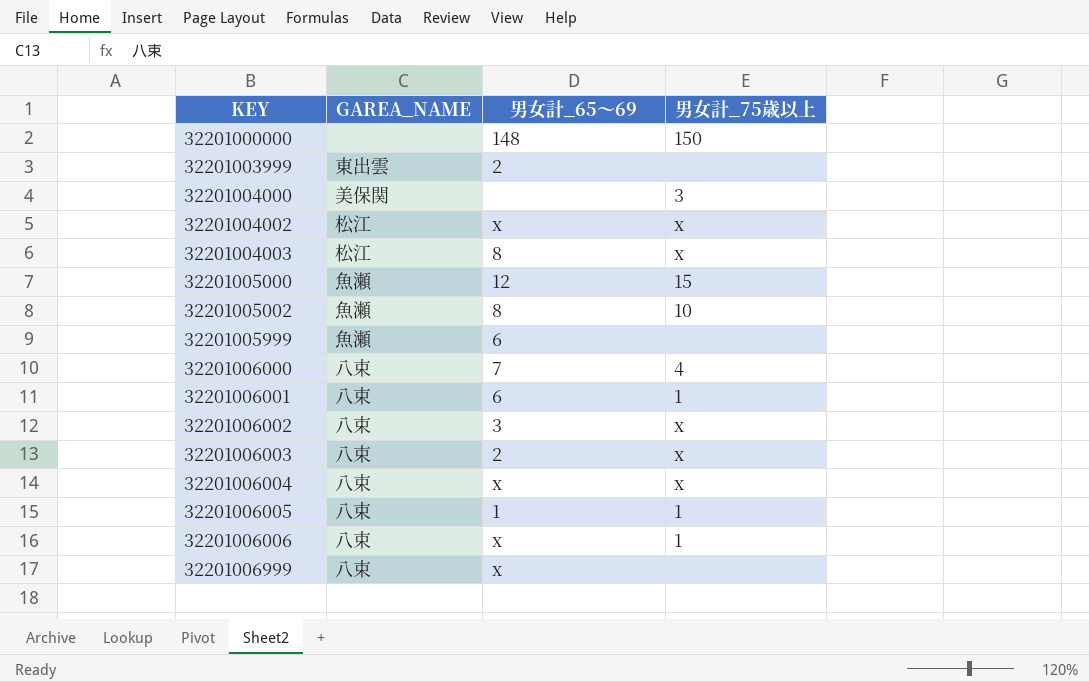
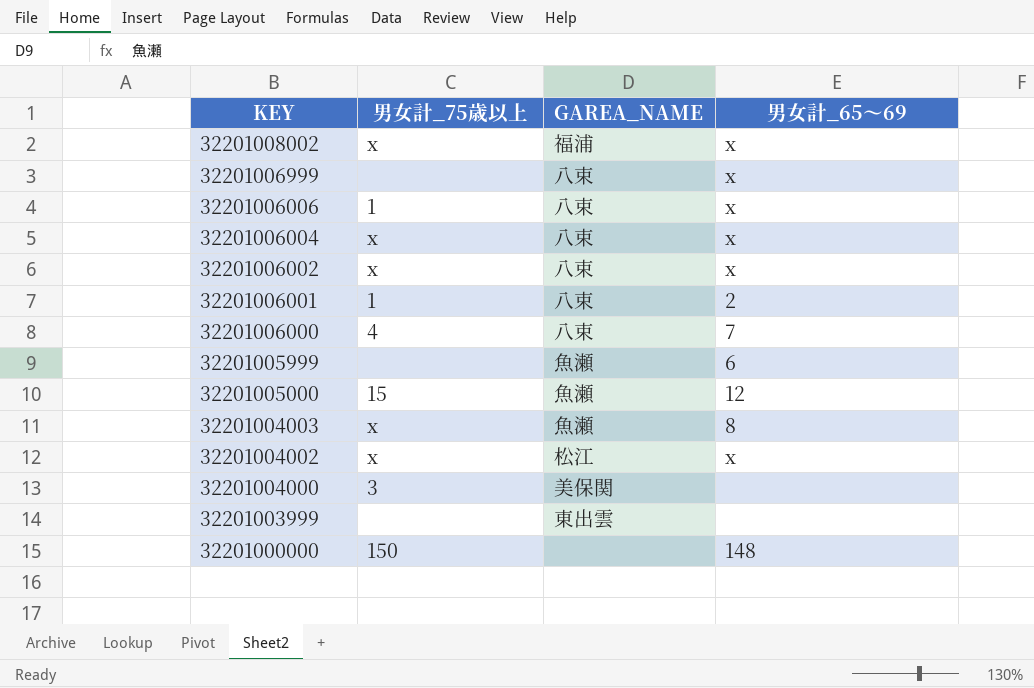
row order: KEY ascending -> KEY descending
column 男女計_75歳以上 | position: 4 -> 2
row 32201005002: 魚瀬 | 8 | 10 -> none
row 32201006003: 八束 | 2 | x -> none
row 32201006005: 八束 | 1 | 1 -> none
row 32201008002: none -> x | 福浦 | x
32201006002 | 男女計_65～69: 3 -> x
32201006001 | 男女計_65～69: 6 -> 2
32201004003 | GAREA_NAME: 松江 -> 魚瀬
32201003999 | 男女計_65～69: 2 -> none

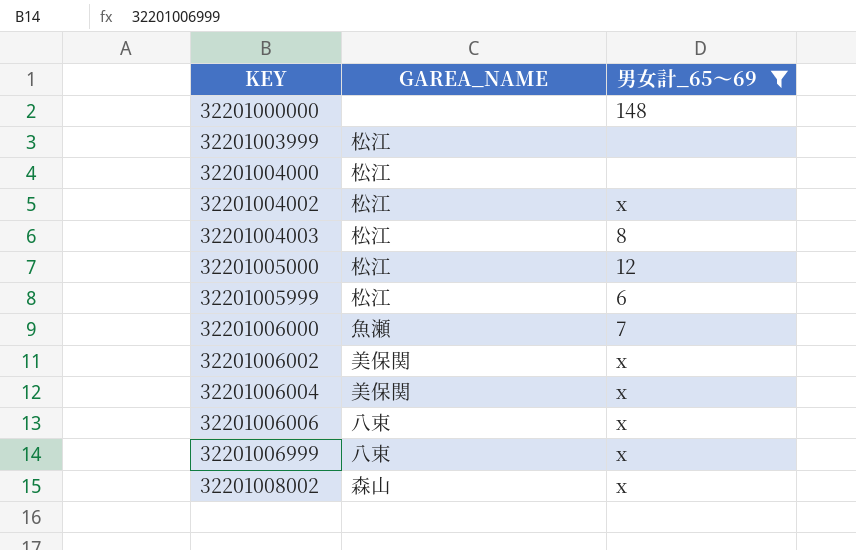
filter: none -> 男女計_65～69 != 2
row order: KEY descending -> KEY ascending
column 男女計_75歳以上 | position: 2 -> none
32201003999 | GAREA_NAME: 東出雲 -> 松江
32201004000 | GAREA_NAME: 美保関 -> 松江
32201004003 | GAREA_NAME: 魚瀬 -> 松江
32201005000 | GAREA_NAME: 魚瀬 -> 松江
32201005999 | GAREA_NAME: 魚瀬 -> 松江
32201006000 | GAREA_NAME: 八束 -> 魚瀬
32201006002 | GAREA_NAME: 八束 -> 美保関
32201006004 | GAREA_NAME: 八束 -> 美保関
32201008002 | GAREA_NAME: 福浦 -> 森山

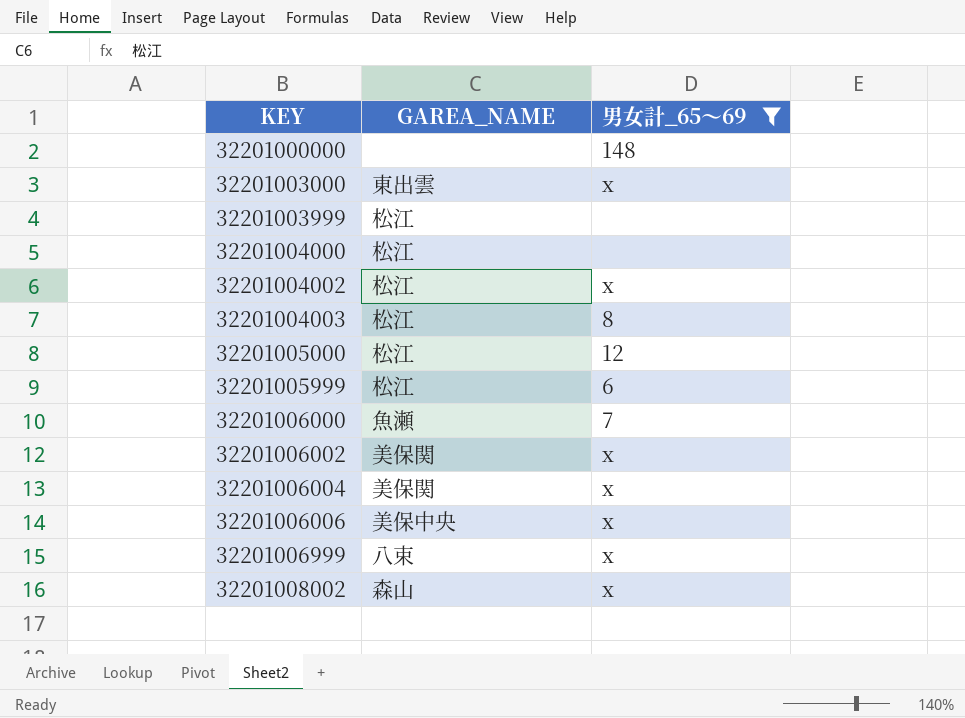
row 32201003000: none -> 東出雲 | x
32201006006 | GAREA_NAME: 八束 -> 美保中央

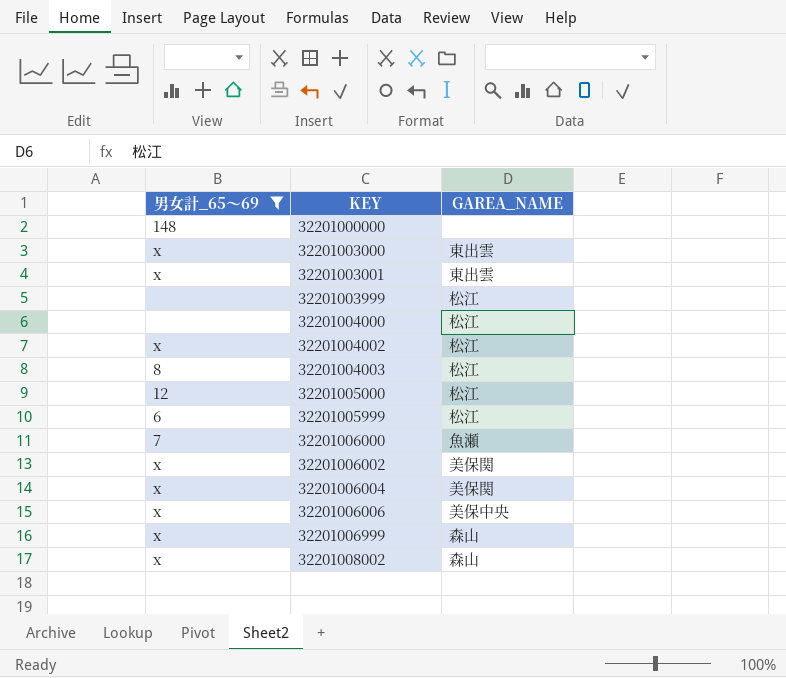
column 男女計_65～69 | position: 3 -> 1
row 32201003001: none -> x | 東出雲
32201006999 | GAREA_NAME: 八束 -> 森山

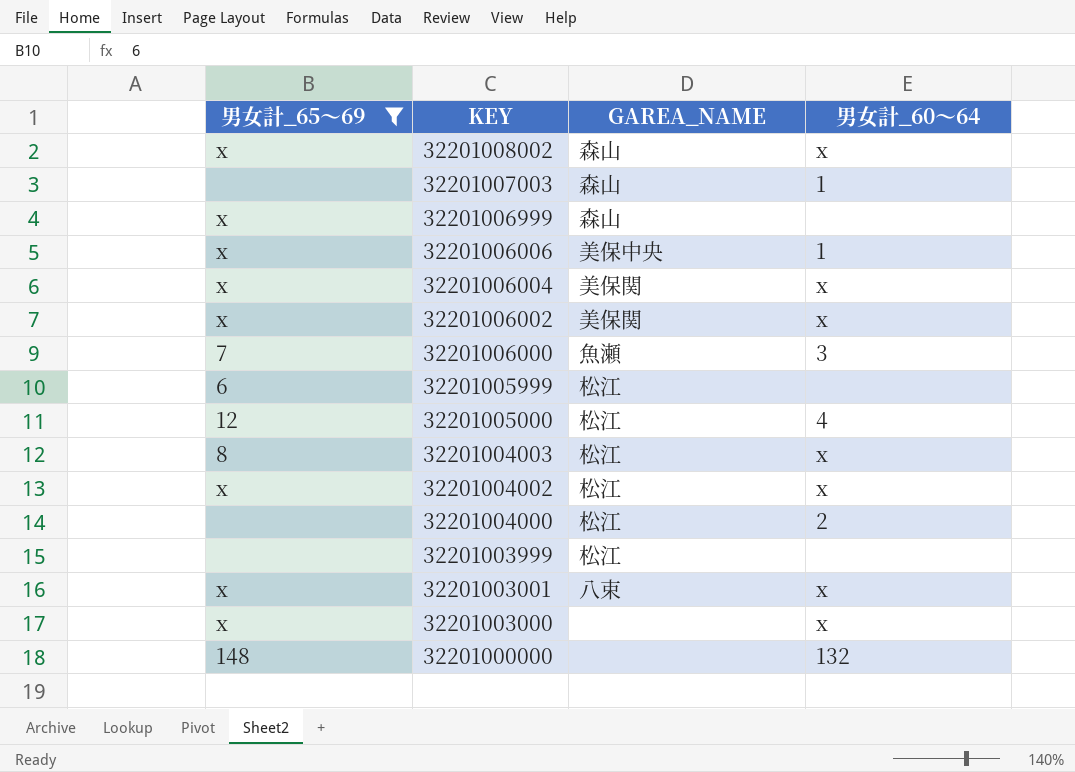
row order: KEY ascending -> KEY descending
column 男女計_60～64 | position: none -> 4
row 32201007003: none -> none | 森山 | 1
32201003001 | GAREA_NAME: 東出雲 -> 八束
32201003000 | GAREA_NAME: 東出雲 -> none

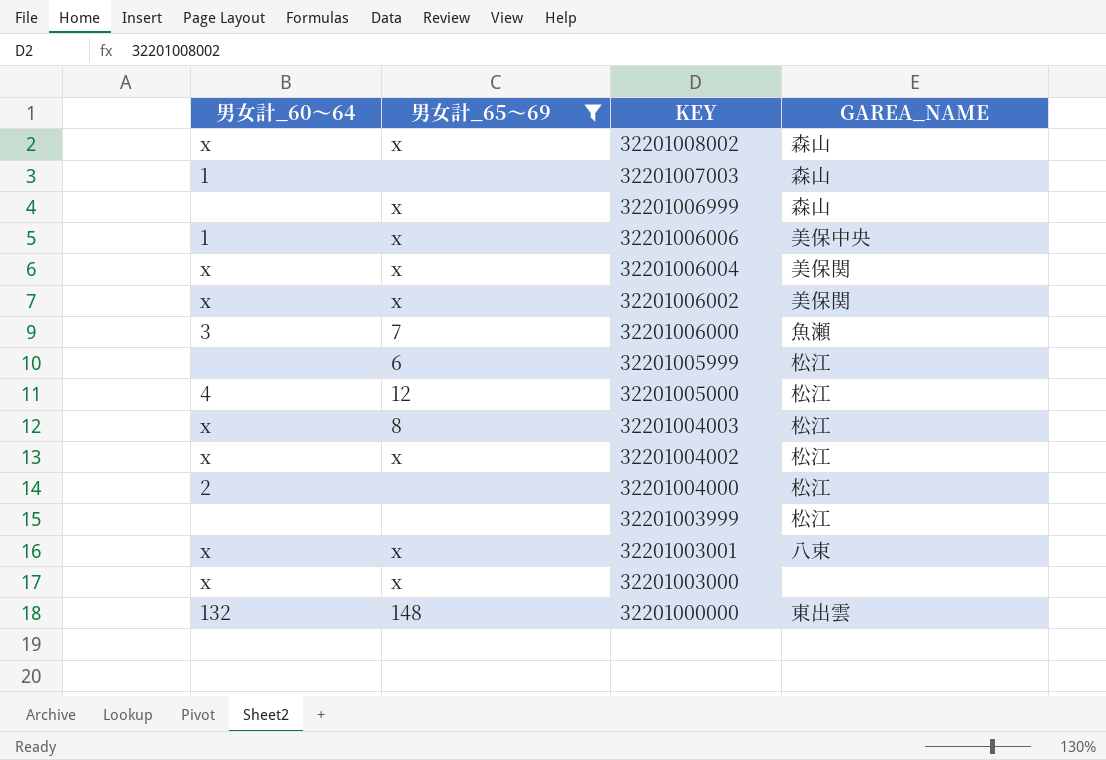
column 男女計_60～64 | position: 4 -> 1
32201000000 | GAREA_NAME: none -> 東出雲

